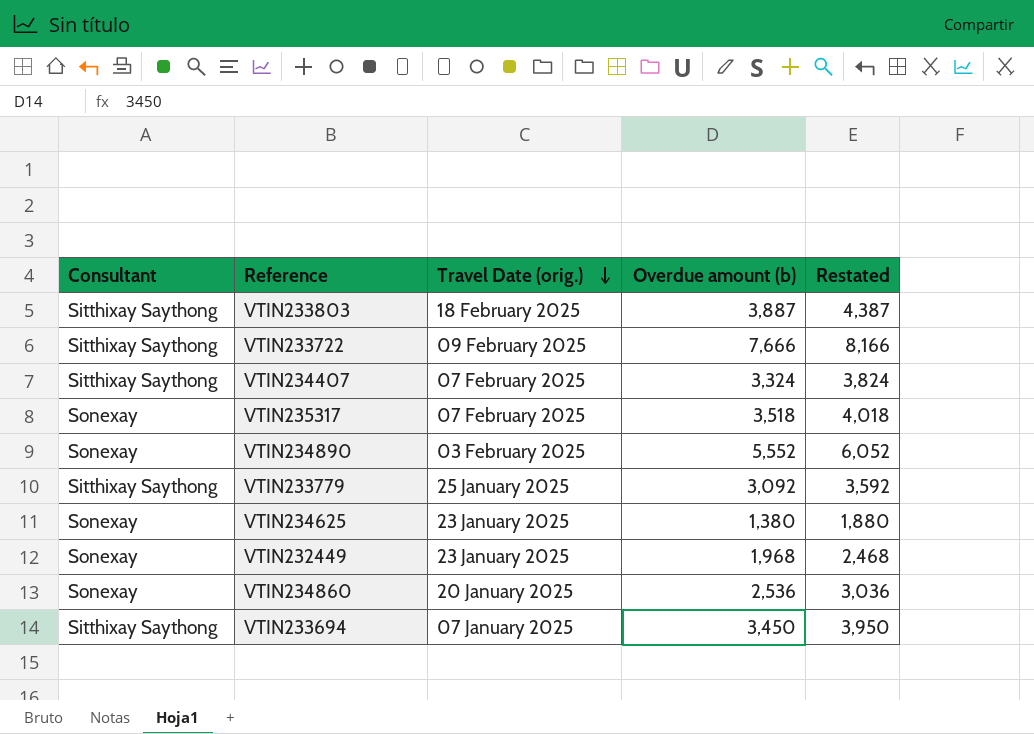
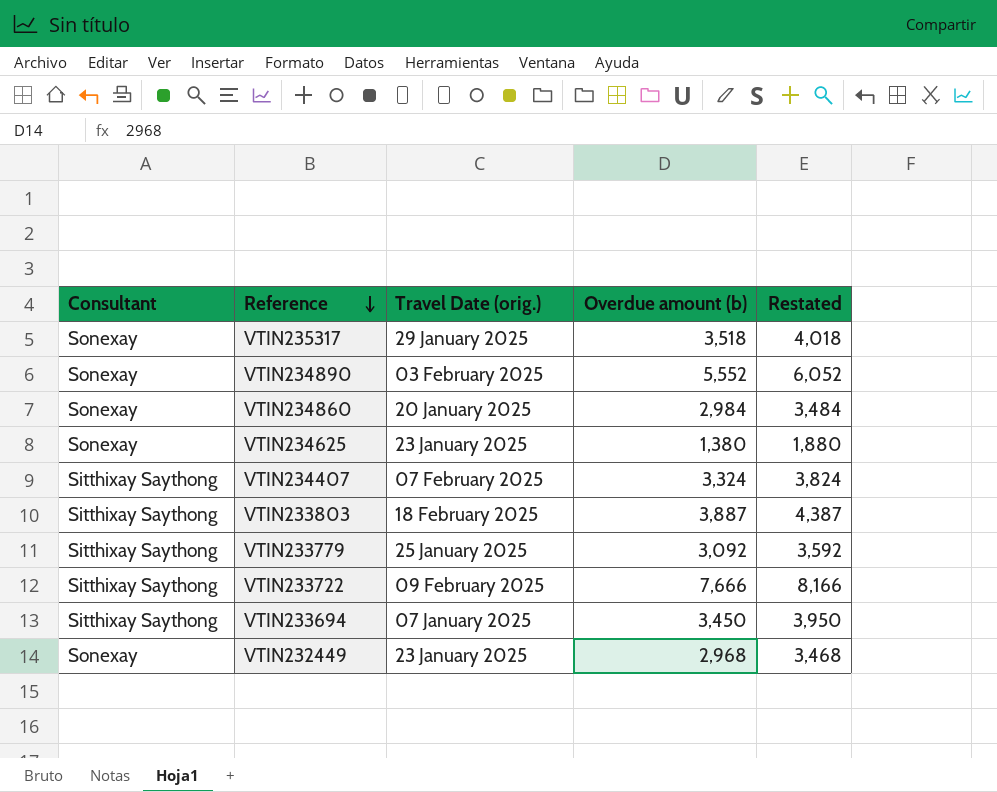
row order: Travel Date (orig.) descending -> Reference descending
VTIN235317 | Travel Date (orig.): 07 February 2025 -> 29 January 2025
VTIN234860 | Overdue amount (b): 2,536 -> 2,984
VTIN234860 | Restated: 3,036 -> 3,484
VTIN232449 | Overdue amount (b): 1,968 -> 2,968
VTIN232449 | Restated: 2,468 -> 3,468

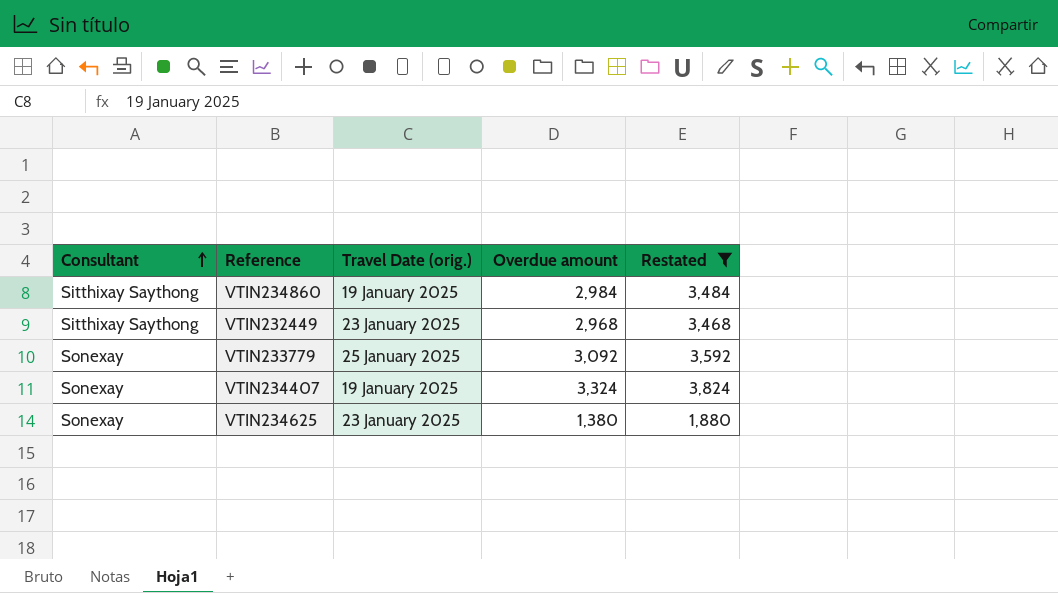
filter: none -> Restated <= 3,824
row order: Reference descending -> Consultant ascending
column name: Overdue amount (b) -> Overdue amount
VTIN234860 | Consultant: Sonexay -> Sitthixay Saythong
VTIN234860 | Travel Date (orig.): 20 January 2025 -> 19 January 2025
VTIN232449 | Consultant: Sonexay -> Sitthixay Saythong
VTIN233779 | Consultant: Sitthixay Saythong -> Sonexay
VTIN234407 | Consultant: Sitthixay Saythong -> Sonexay
VTIN234407 | Travel Date (orig.): 07 February 2025 -> 19 January 2025

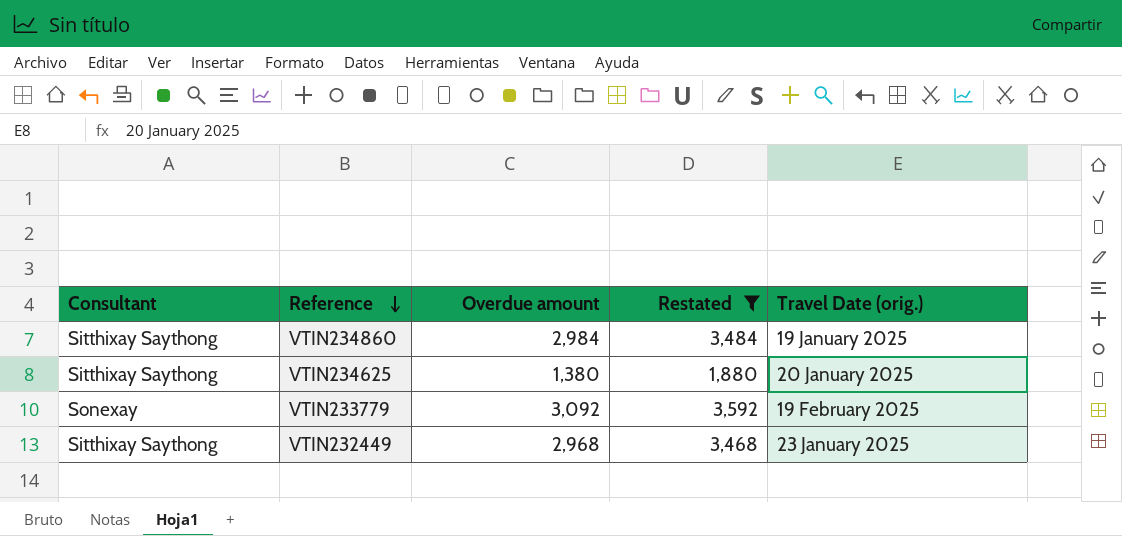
row order: Consultant ascending -> Reference descending
column Travel Date (orig.) | position: 3 -> 5
row VTIN234407: Sonexay | 19 January 2025 | 3,324 | 3,824 -> none
VTIN234625 | Consultant: Sonexay -> Sitthixay Saythong
VTIN234625 | Travel Date (orig.): 23 January 2025 -> 20 January 2025
VTIN233779 | Travel Date (orig.): 25 January 2025 -> 19 February 2025

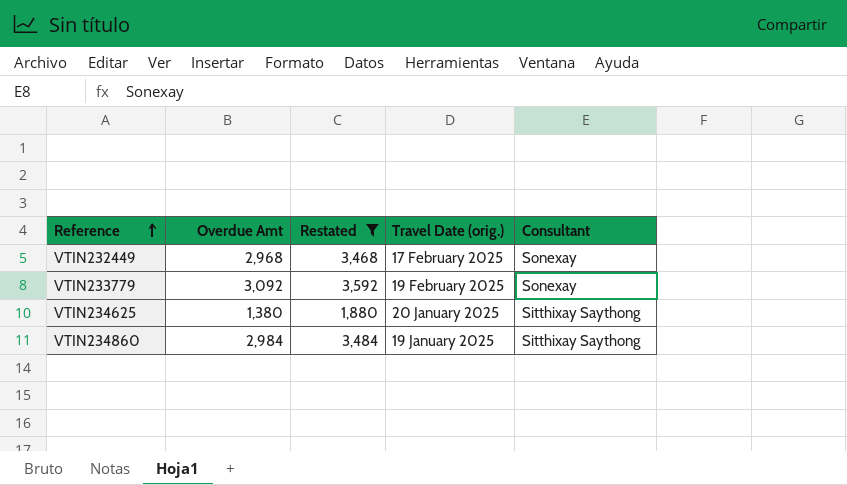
row order: Reference descending -> Reference ascending
column name: Overdue amount -> Overdue Amt
column Consultant | position: 1 -> 5
VTIN232449 | Travel Date (orig.): 23 January 2025 -> 17 February 2025
VTIN232449 | Consultant: Sitthixay Saythong -> Sonexay

